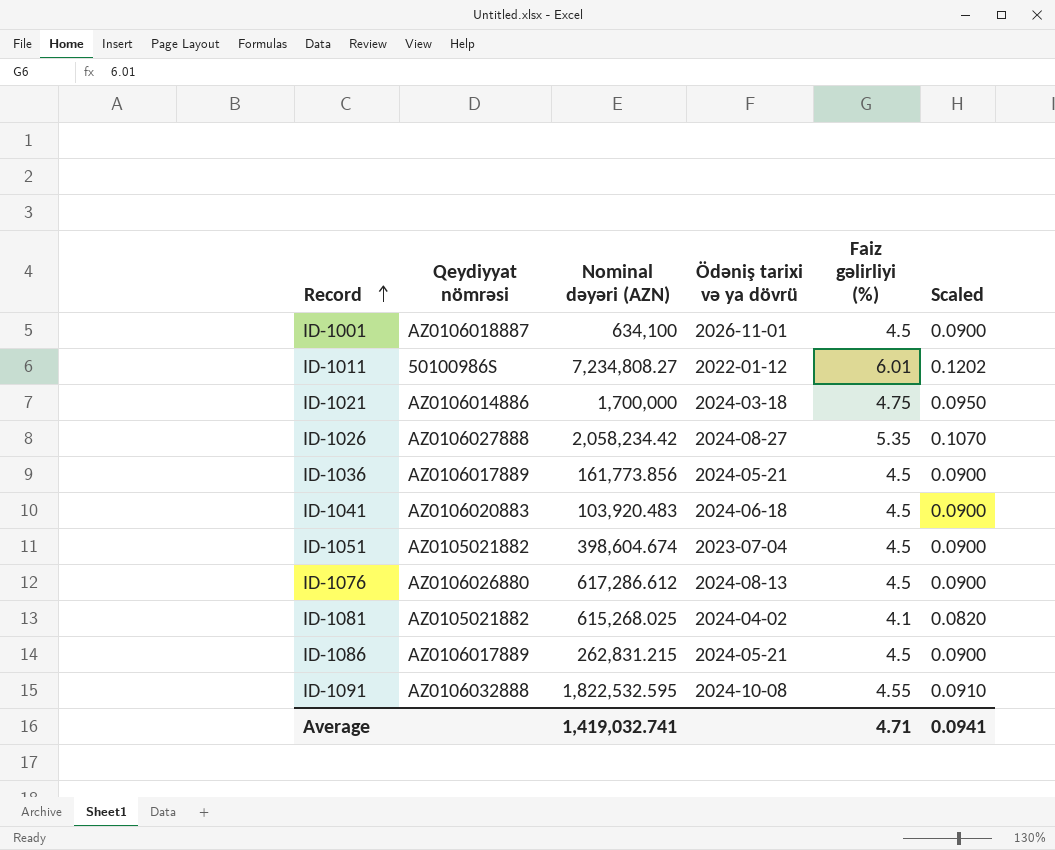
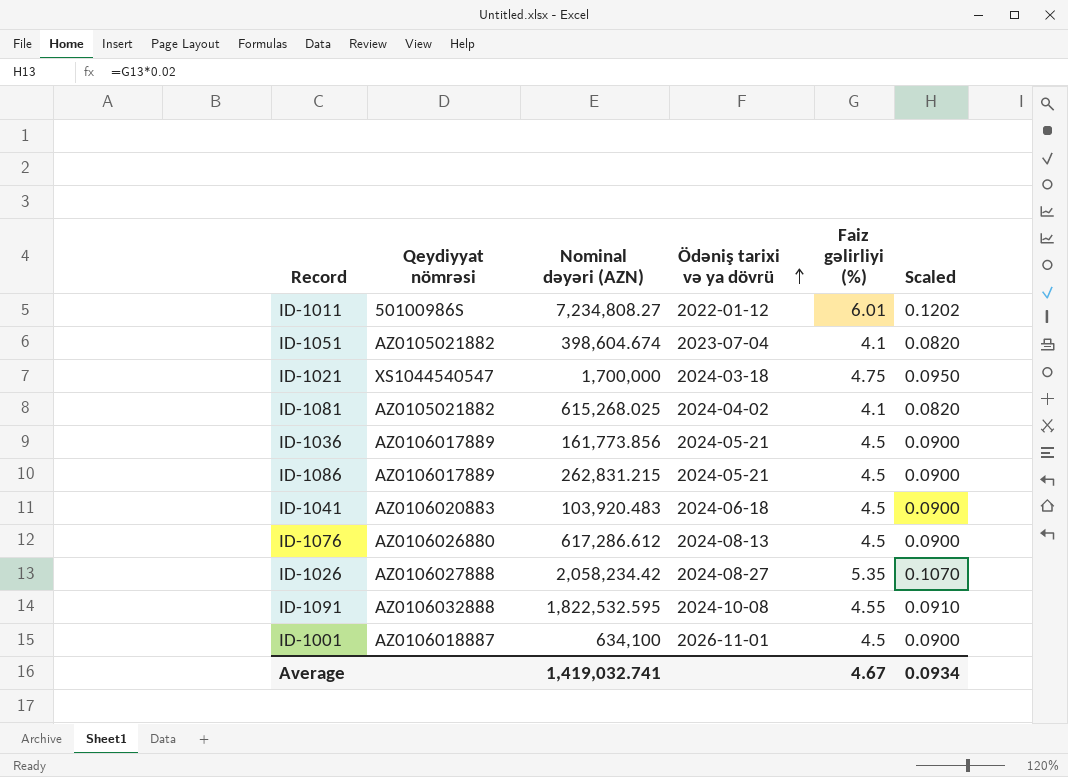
row order: Record ascending -> Ödəniş tarixi və ya dövrü ascending
ID-1051 | Faiz gəlirliyi (%): 4.5 -> 4.1
ID-1051 | Scaled: 0.0900 -> 0.0820
ID-1021 | Qeydiyyat nömrəsi: AZ0106014886 -> XS1044540547
Average | Faiz gəlirliyi (%): 4.71 -> 4.67
Average | Scaled: 0.0941 -> 0.0934

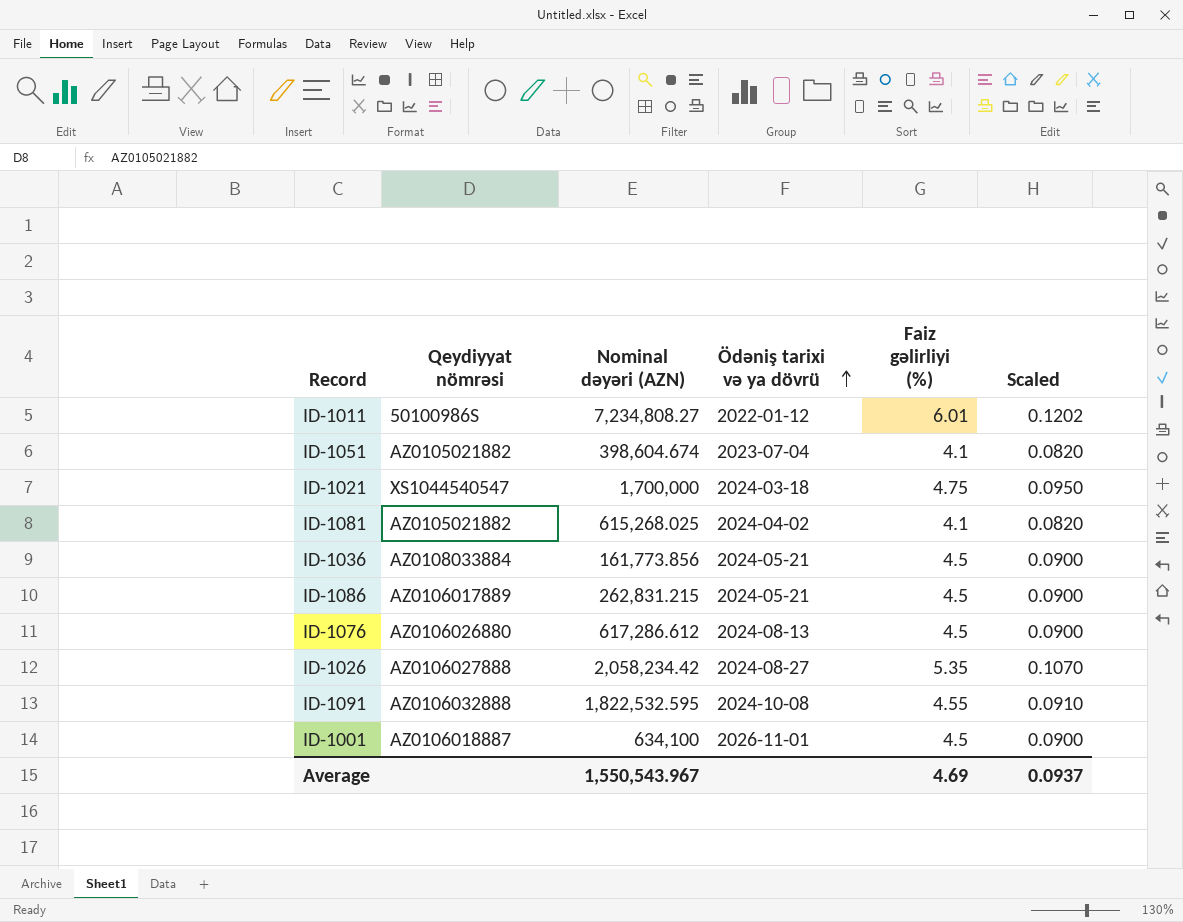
row ID-1041: AZ0106020883 | 103,920.483 | 2024-06-18 | 4.5 | 0.0900 -> none
ID-1036 | Qeydiyyat nömrəsi: AZ0106017889 -> AZ0108033884
Average | Nominal dəyəri (AZN): 1,419,032.741 -> 1,550,543.967
Average | Faiz gəlirliyi (%): 4.67 -> 4.69
Average | Scaled: 0.0934 -> 0.0937

